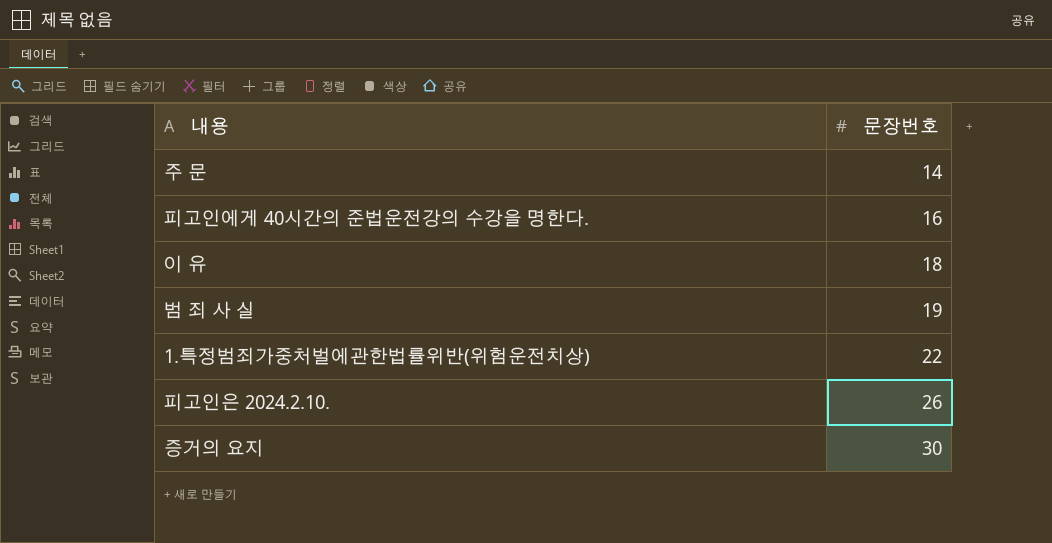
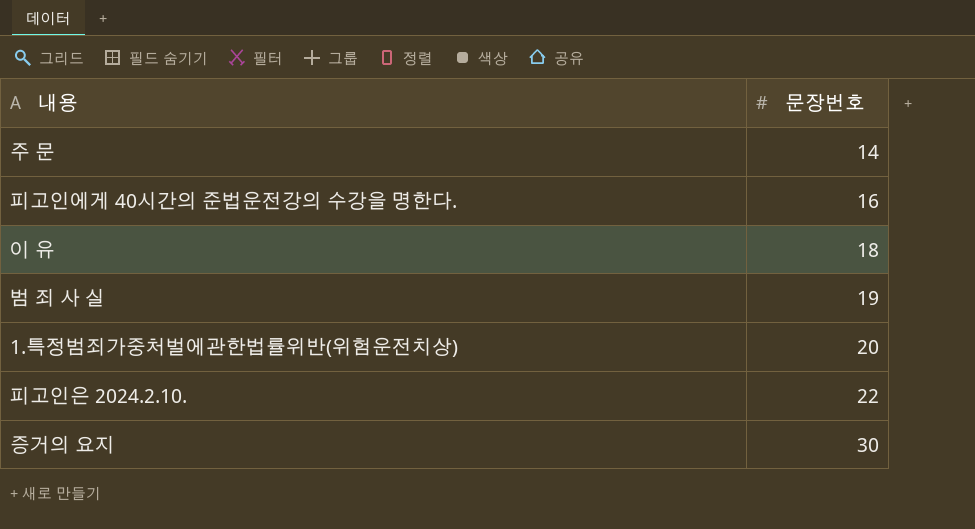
1.특정범죄가중처벌에관한법률위반(위험운전치상) | 문장번호: 22 -> 20
피고인은 2024.2.10. | 문장번호: 26 -> 22

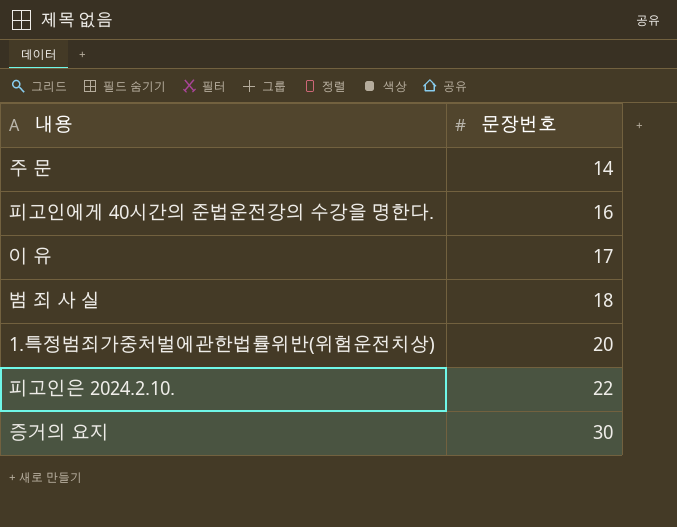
이 유 | 문장번호: 18 -> 17
범 죄 사 실 | 문장번호: 19 -> 18

